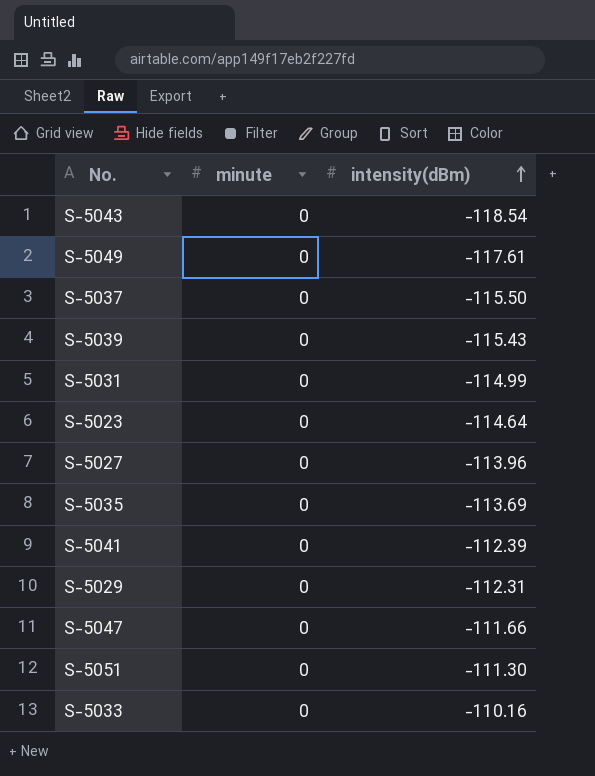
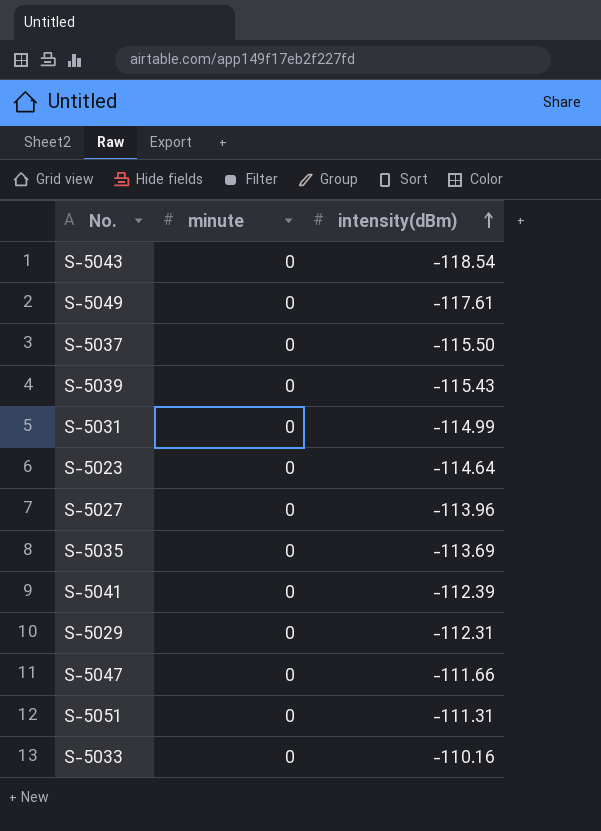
S-5051 | intensity(dBm): -111.30 -> -111.31

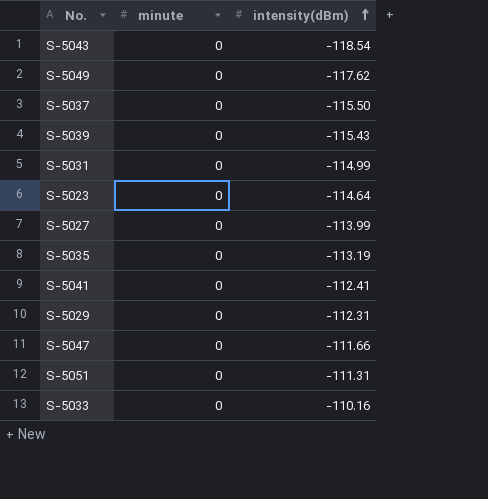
S-5049 | intensity(dBm): -117.61 -> -117.62
S-5027 | intensity(dBm): -113.96 -> -113.99
S-5035 | intensity(dBm): -113.69 -> -113.19
S-5041 | intensity(dBm): -112.39 -> -112.41

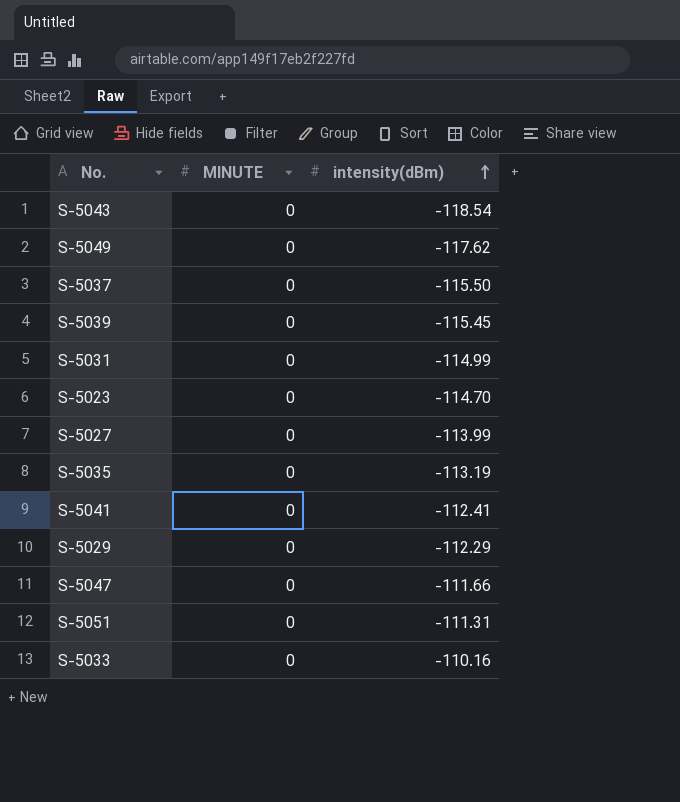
column name: minute -> MINUTE
S-5039 | intensity(dBm): -115.43 -> -115.45
S-5023 | intensity(dBm): -114.64 -> -114.70
S-5029 | intensity(dBm): -112.31 -> -112.29

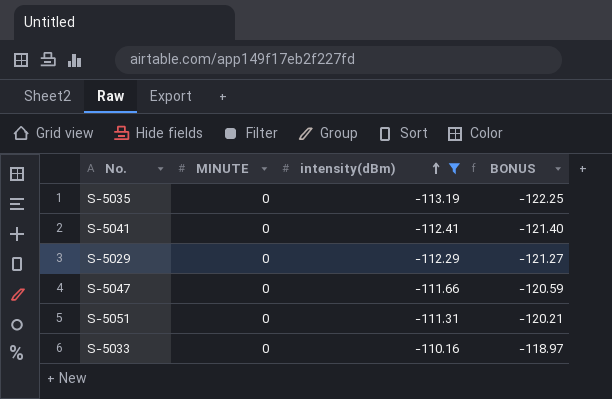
filter: none -> intensity(dBm) >= -113.19
column BONUS | formula: none -> [intensity(dBm)] * 1.08

